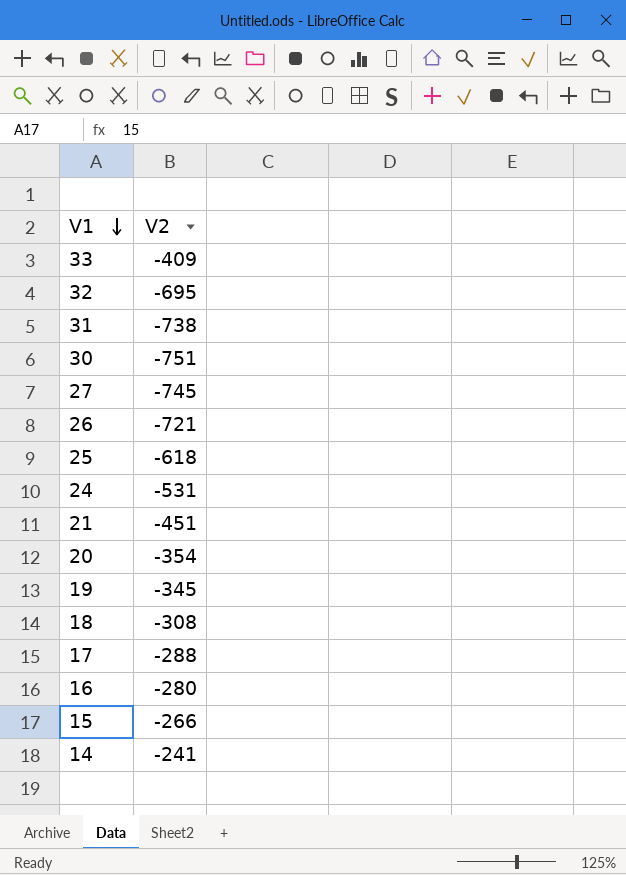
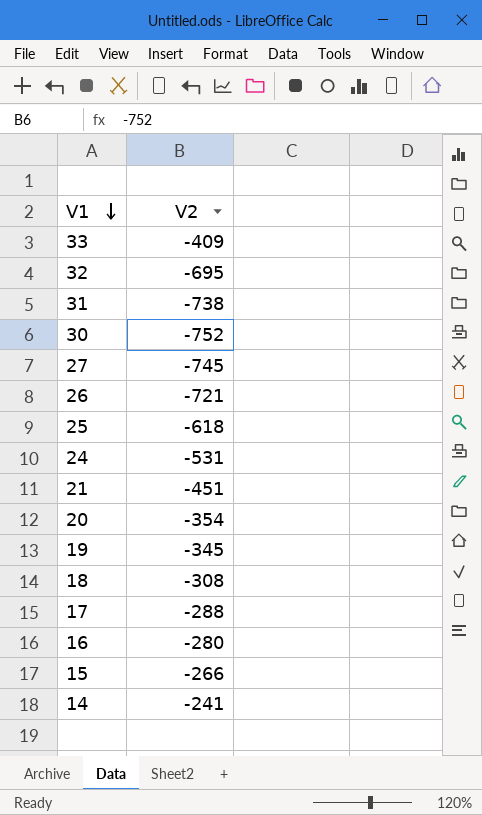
30 | V2: -751 -> -752

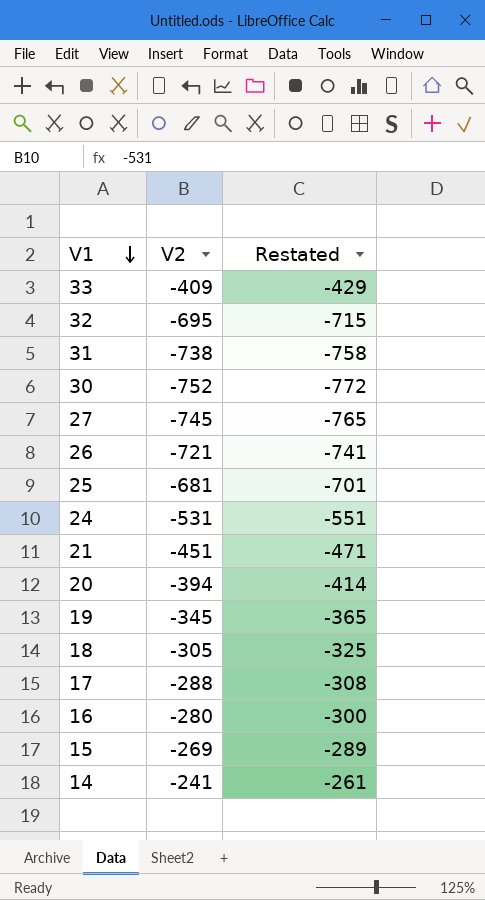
column Restated | formula: none -> [V2] - 20
25 | V2: -618 -> -681
20 | V2: -354 -> -394
18 | V2: -308 -> -305
15 | V2: -266 -> -269

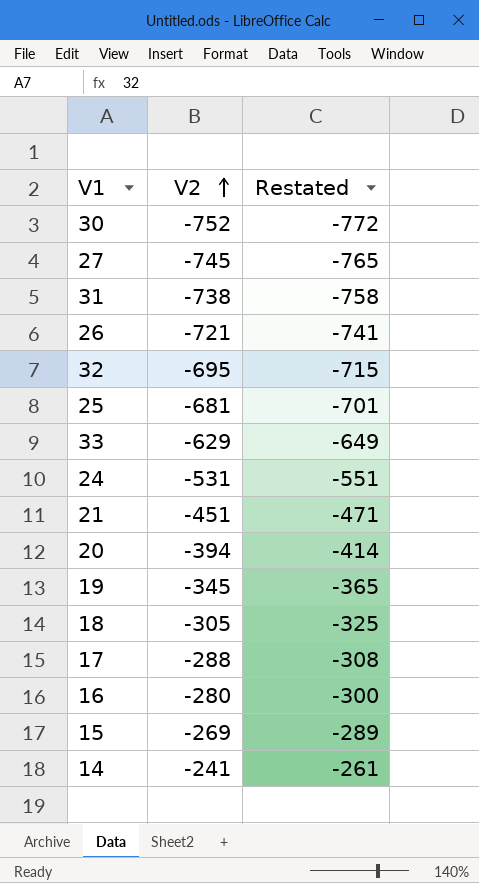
row order: V1 descending -> V2 ascending
33 | V2: -409 -> -629
33 | Restated: -429 -> -649

